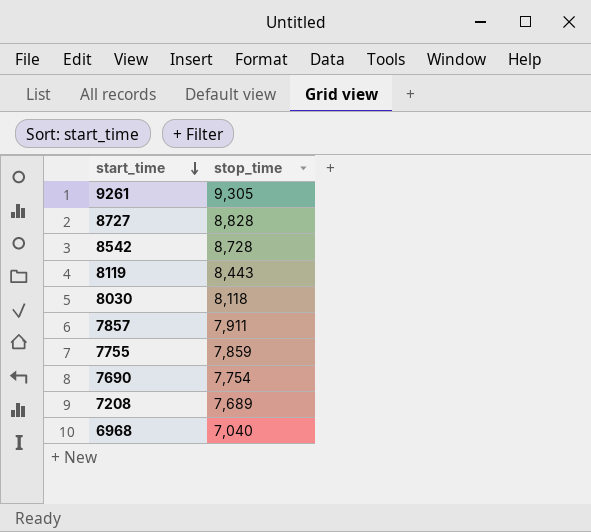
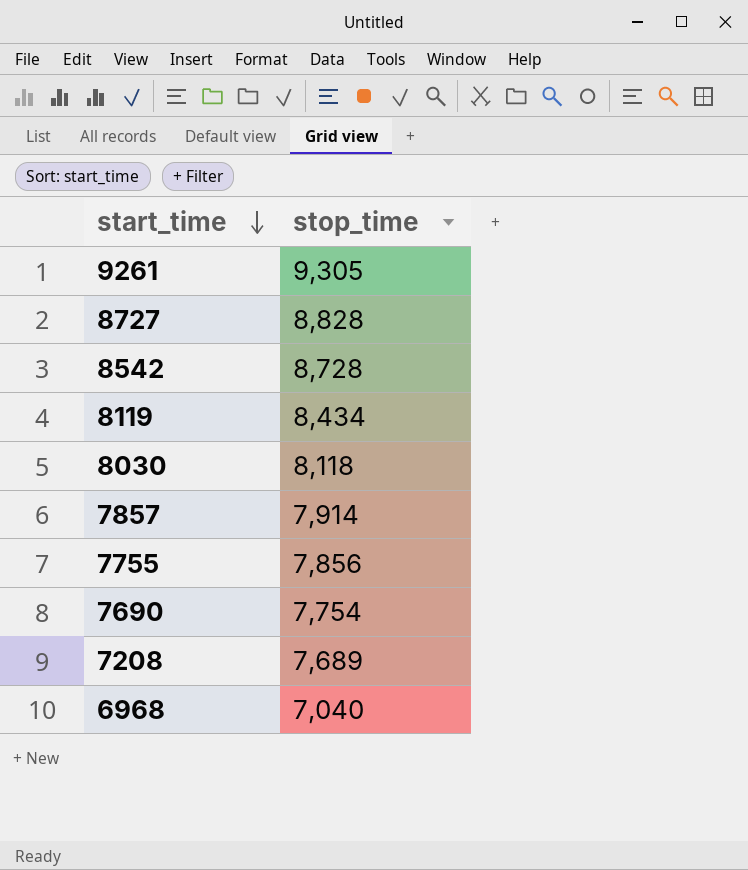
8119 | stop_time: 8,443 -> 8,434
7857 | stop_time: 7,911 -> 7,914
7755 | stop_time: 7,859 -> 7,856

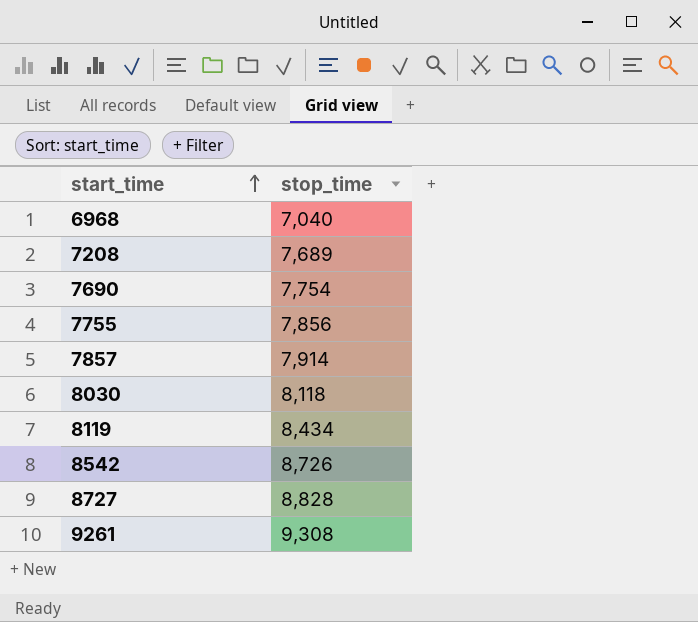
row order: start_time descending -> start_time ascending
8542 | stop_time: 8,728 -> 8,726
9261 | stop_time: 9,305 -> 9,308

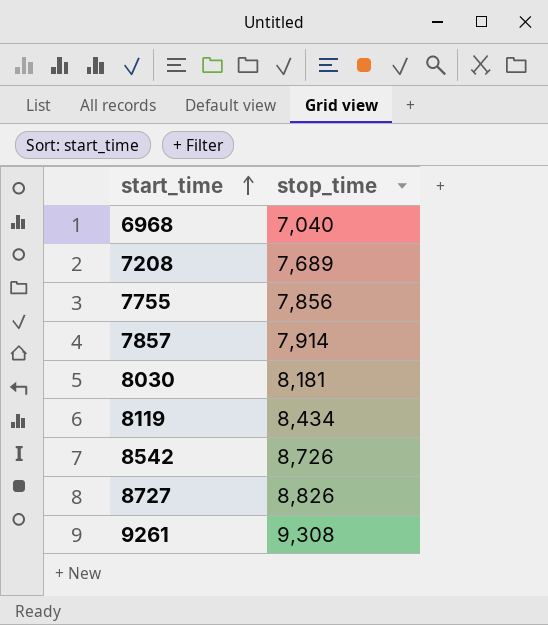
row 7690: 7,754 -> none
8030 | stop_time: 8,118 -> 8,181
8727 | stop_time: 8,828 -> 8,826

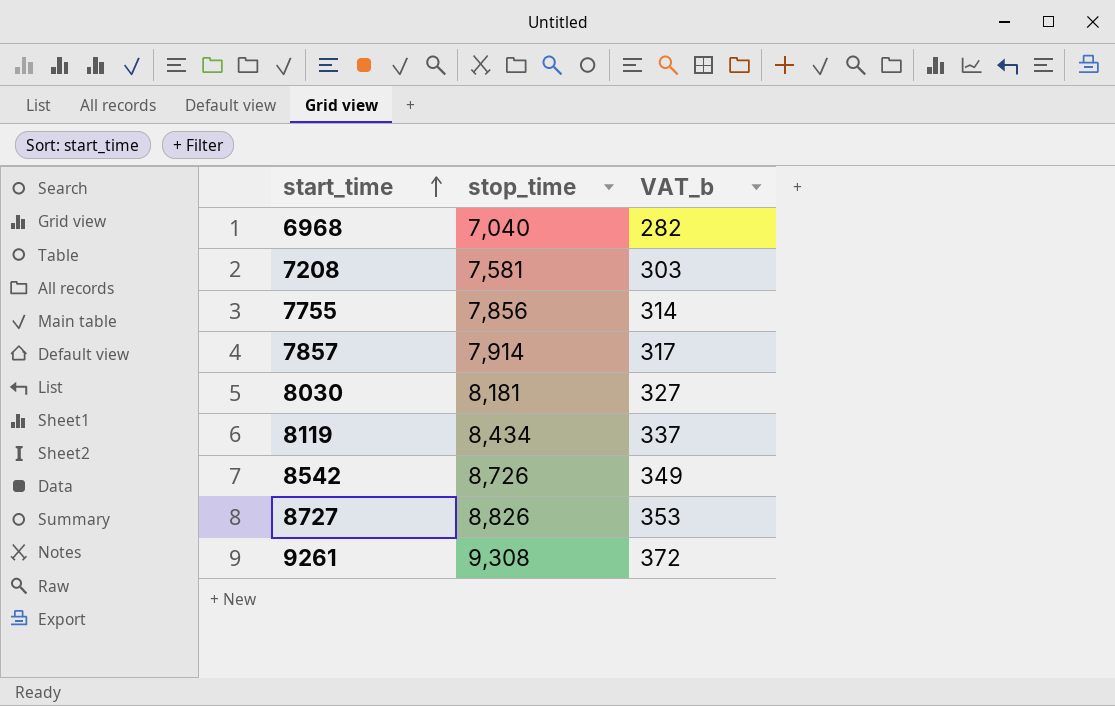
column VAT_b | formula: none -> [stop_time] * 0.04
7208 | stop_time: 7,689 -> 7,581

